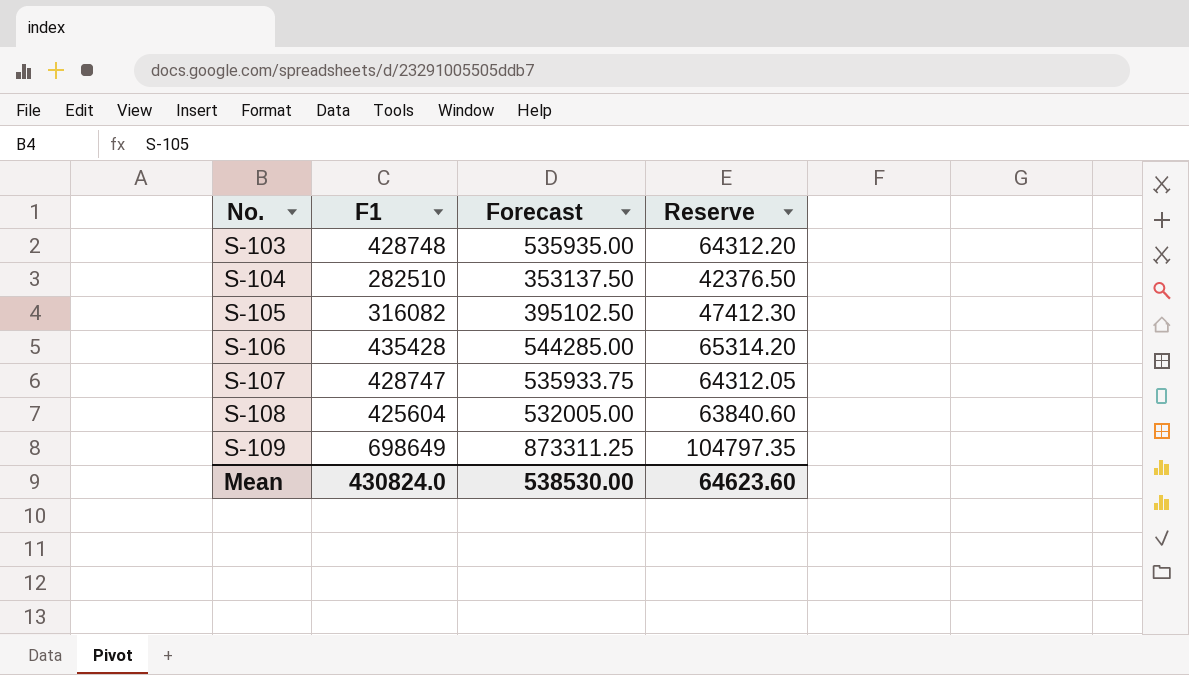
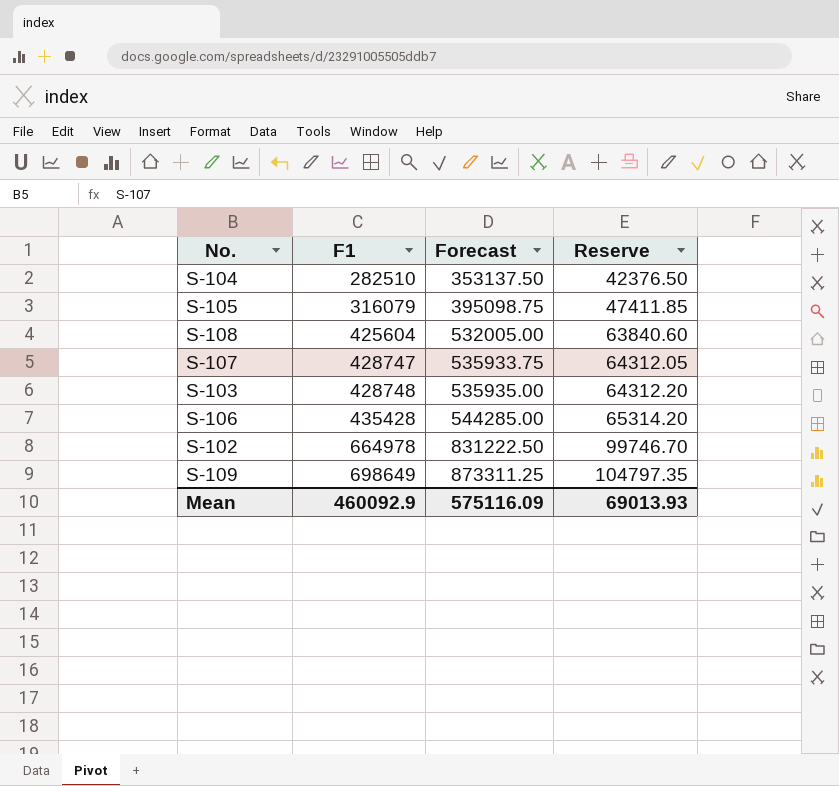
row order: No. ascending -> F1 ascending
S-105 | F1: 316082 -> 316079
S-105 | Forecast: 395102.50 -> 395098.75
S-105 | Reserve: 47412.30 -> 47411.85
row S-102: none -> 664978 | 831222.50 | 99746.70
Mean | F1: 430824.0 -> 460092.9
Mean | Forecast: 538530.00 -> 575116.09
Mean | Reserve: 64623.60 -> 69013.93

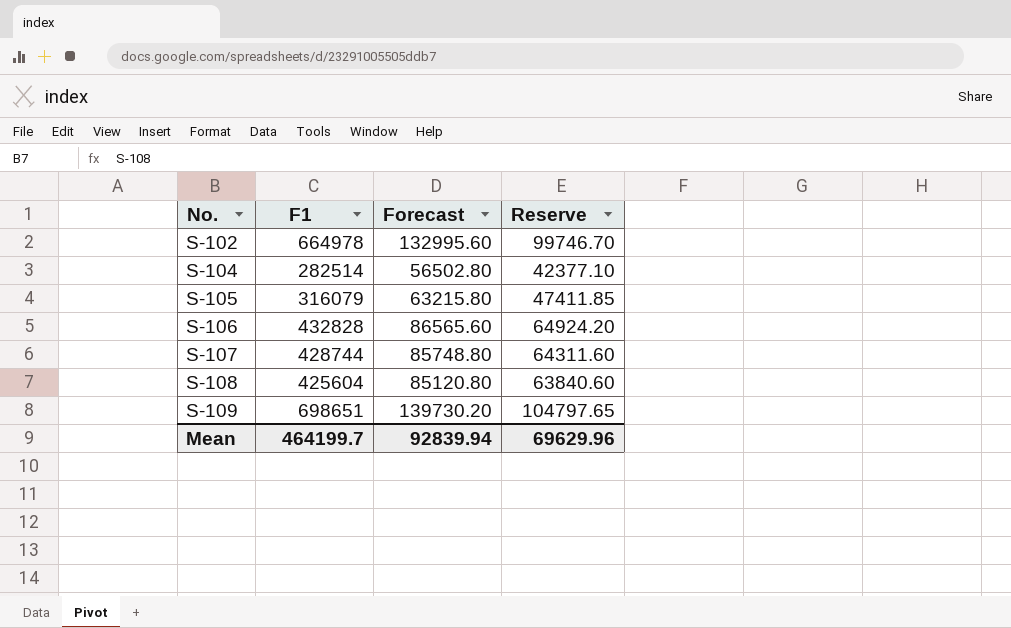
row order: F1 ascending -> No. ascending
column Forecast | formula: [F1] * 1.25 -> [F1] * 0.2
row S-103: 428748 | 535935.00 | 64312.20 -> none
S-104 | F1: 282510 -> 282514
S-104 | Reserve: 42376.50 -> 42377.10
S-106 | F1: 435428 -> 432828
S-106 | Reserve: 65314.20 -> 64924.20
S-107 | F1: 428747 -> 428744
S-107 | Reserve: 64312.05 -> 64311.60
S-109 | F1: 698649 -> 698651
S-109 | Reserve: 104797.35 -> 104797.65
Mean | F1: 460092.9 -> 464199.7
Mean | Forecast: 575116.09 -> 92839.94
Mean | Reserve: 69013.93 -> 69629.96

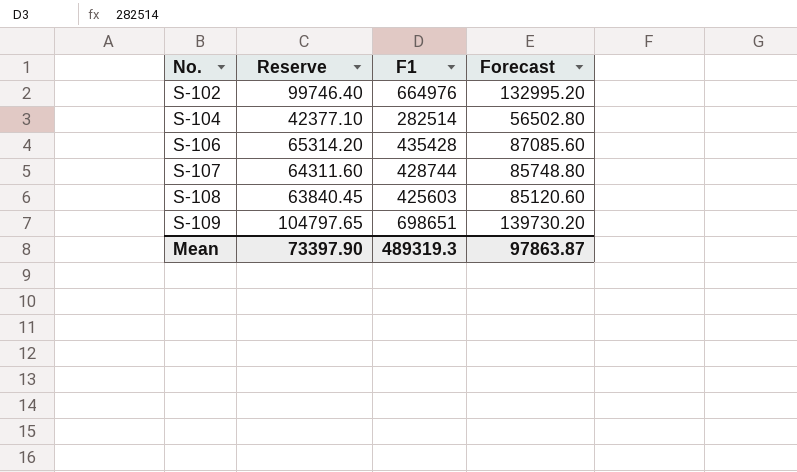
column Reserve | position: 4 -> 2
row S-105: 316079 | 63215.80 | 47411.85 -> none
S-102 | Reserve: 99746.70 -> 99746.40
S-102 | F1: 664978 -> 664976
S-102 | Forecast: 132995.60 -> 132995.20
S-106 | Reserve: 64924.20 -> 65314.20
S-106 | F1: 432828 -> 435428
S-106 | Forecast: 86565.60 -> 87085.60
S-108 | Reserve: 63840.60 -> 63840.45
S-108 | F1: 425604 -> 425603
S-108 | Forecast: 85120.80 -> 85120.60
Mean | Reserve: 69629.96 -> 73397.90
Mean | F1: 464199.7 -> 489319.3
Mean | Forecast: 92839.94 -> 97863.87

